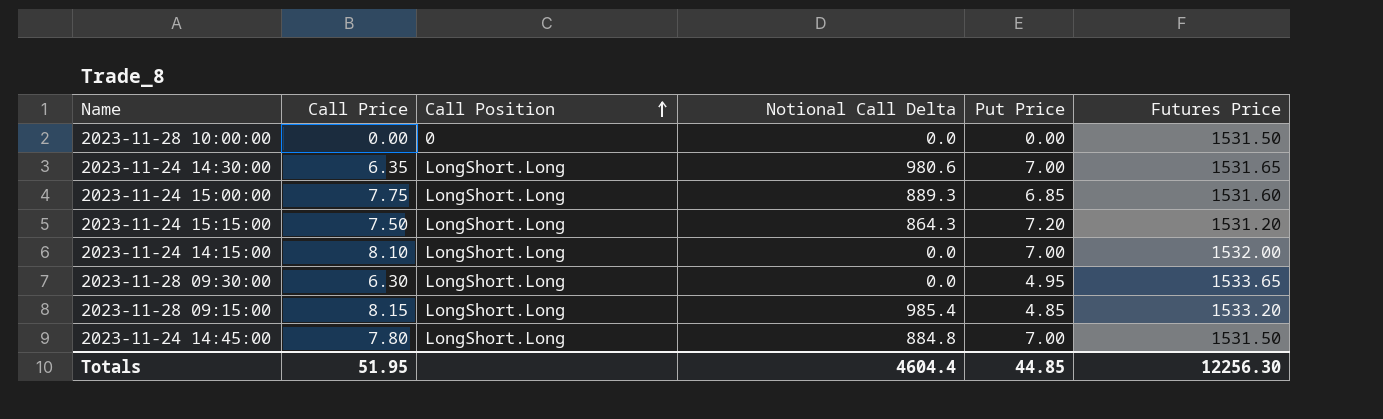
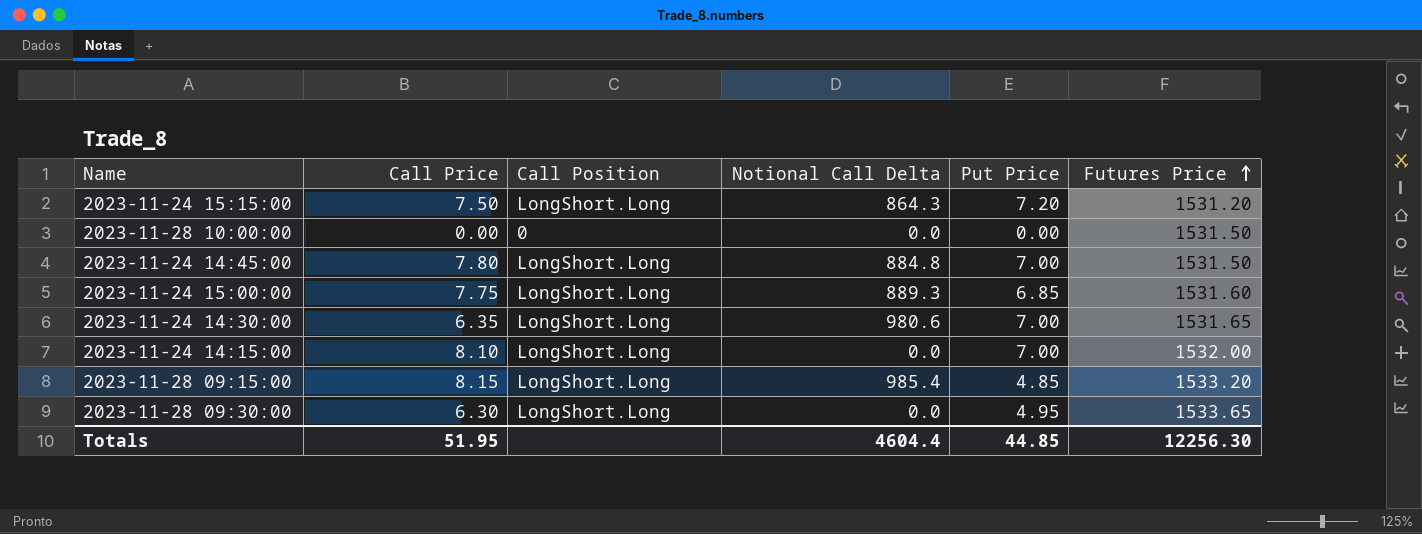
row order: Call Position ascending -> Futures Price ascending

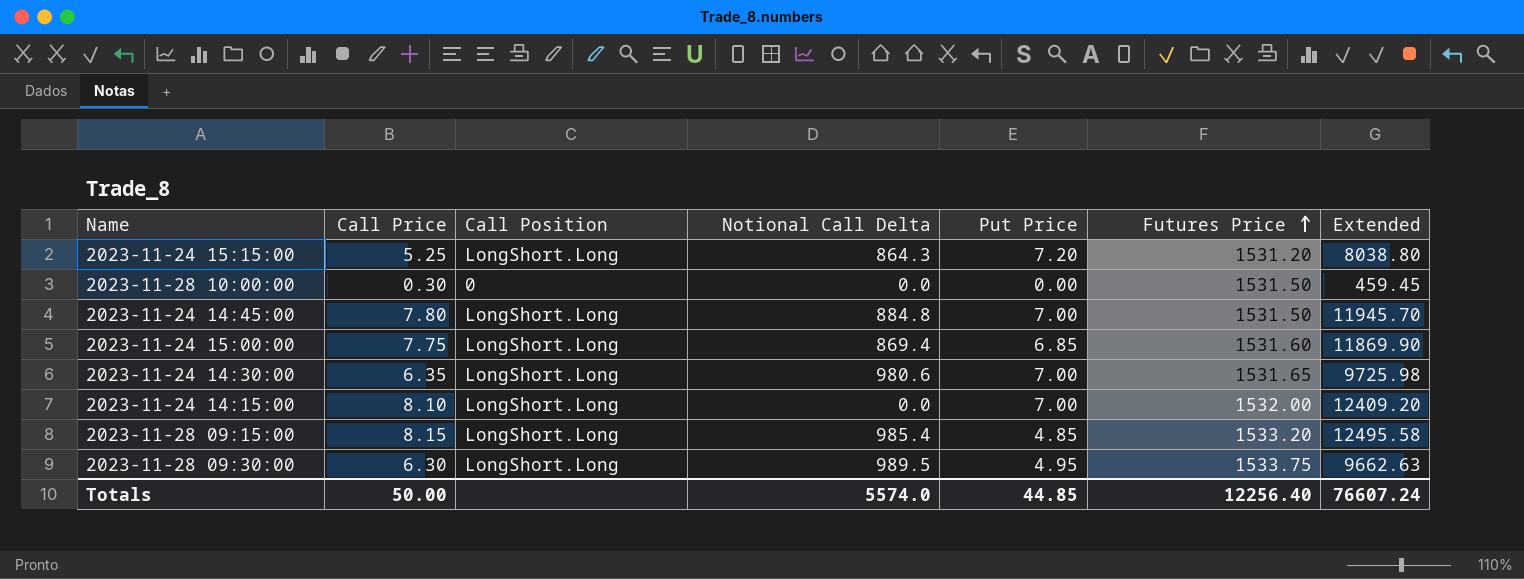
column Extended | formula: none -> [Call Price] * [Futures Price]
2023-11-24 15:15:00 | Call Price: 7.50 -> 5.25
2023-11-28 10:00:00 | Call Price: 0.00 -> 0.30
2023-11-24 15:00:00 | Notional Call Delta: 889.3 -> 869.4
2023-11-28 09:30:00 | Notional Call Delta: 0.0 -> 989.5
2023-11-28 09:30:00 | Futures Price: 1533.65 -> 1533.75
Totals | Call Price: 51.95 -> 50.00
Totals | Notional Call Delta: 4604.4 -> 5574.0
Totals | Futures Price: 12256.30 -> 12256.40

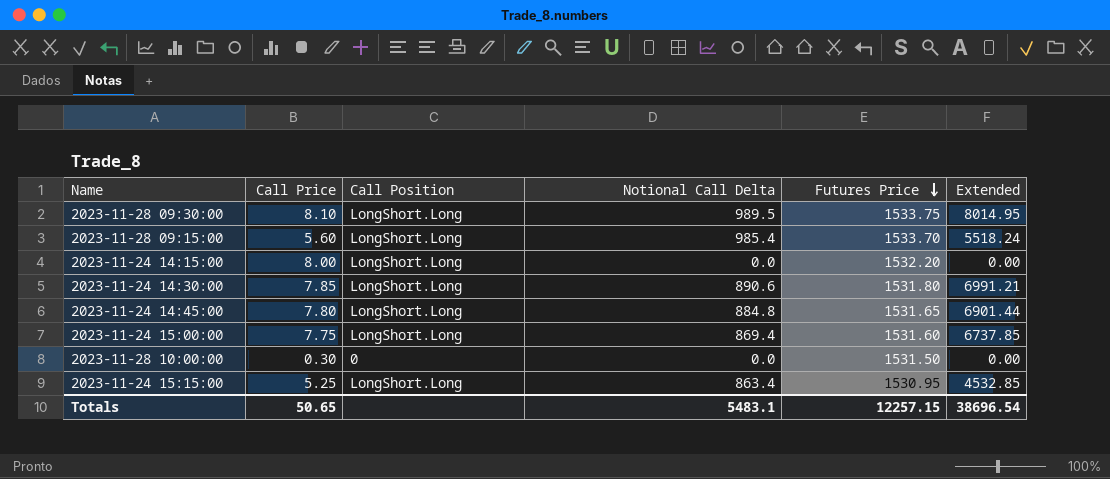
row order: Futures Price ascending -> Futures Price descending
column Put Price | position: 5 -> none
column Extended | formula: [Call Price] * [Futures Price] -> [Call Price] * [Notional Call Delta]
2023-11-28 09:30:00 | Call Price: 6.30 -> 8.10
2023-11-28 09:15:00 | Call Price: 8.15 -> 5.60
2023-11-28 09:15:00 | Futures Price: 1533.20 -> 1533.70
2023-11-24 14:15:00 | Call Price: 8.10 -> 8.00
2023-11-24 14:15:00 | Futures Price: 1532.00 -> 1532.20
2023-11-24 14:30:00 | Call Price: 6.35 -> 7.85
2023-11-24 14:30:00 | Notional Call Delta: 980.6 -> 890.6
2023-11-24 14:30:00 | Futures Price: 1531.65 -> 1531.80
2023-11-24 14:45:00 | Futures Price: 1531.50 -> 1531.65
2023-11-24 15:15:00 | Notional Call Delta: 864.3 -> 863.4
2023-11-24 15:15:00 | Futures Price: 1531.20 -> 1530.95
Totals | Call Price: 50.00 -> 50.65
Totals | Notional Call Delta: 5574.0 -> 5483.1
Totals | Futures Price: 12256.40 -> 12257.15
Totals | Extended: 76607.24 -> 38696.54

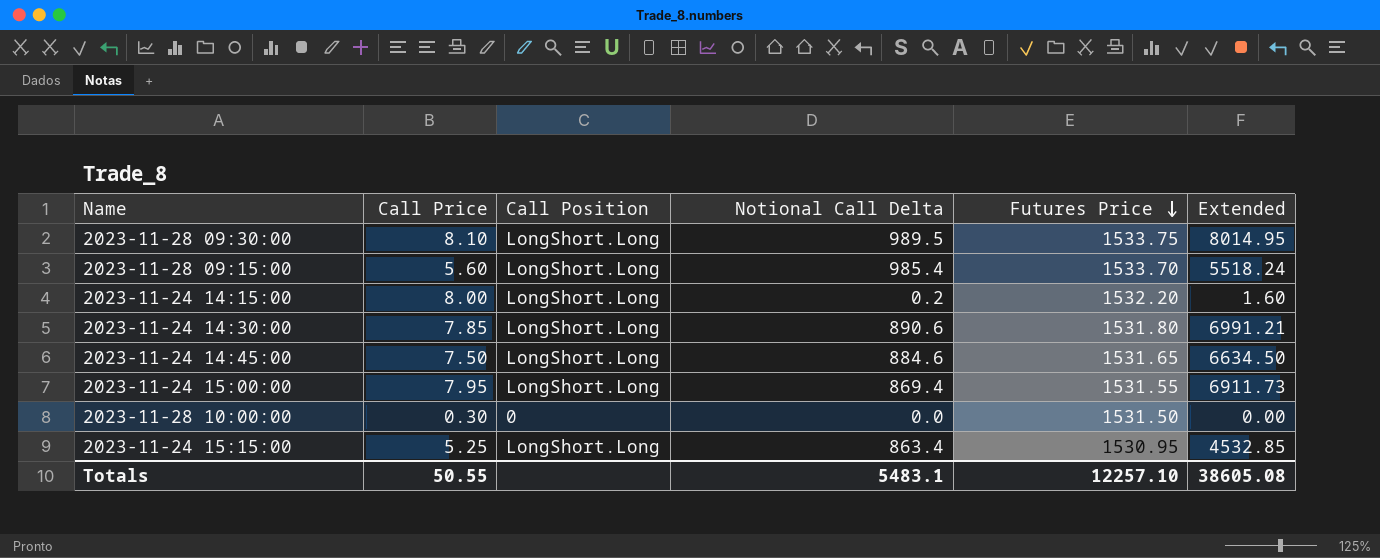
2023-11-24 14:15:00 | Notional Call Delta: 0.0 -> 0.2
2023-11-24 14:15:00 | Extended: 0.00 -> 1.60
2023-11-24 14:45:00 | Call Price: 7.80 -> 7.50
2023-11-24 14:45:00 | Notional Call Delta: 884.8 -> 884.6
2023-11-24 14:45:00 | Extended: 6901.44 -> 6634.50
2023-11-24 15:00:00 | Call Price: 7.75 -> 7.95
2023-11-24 15:00:00 | Futures Price: 1531.60 -> 1531.55
2023-11-24 15:00:00 | Extended: 6737.85 -> 6911.73
Totals | Call Price: 50.65 -> 50.55
Totals | Futures Price: 12257.15 -> 12257.10
Totals | Extended: 38696.54 -> 38605.08

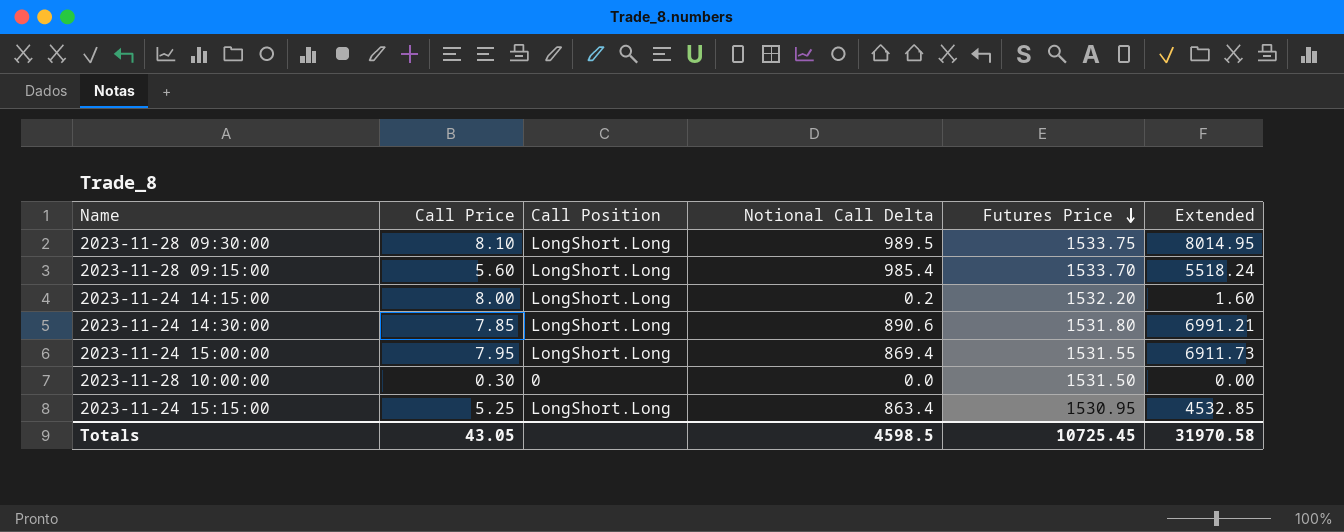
row 2023-11-24 14:45:00: 7.50 | LongShort.Long | 884.6 | 1531.65 | 6634.50 -> none
Totals | Call Price: 50.55 -> 43.05
Totals | Notional Call Delta: 5483.1 -> 4598.5
Totals | Futures Price: 12257.10 -> 10725.45
Totals | Extended: 38605.08 -> 31970.58

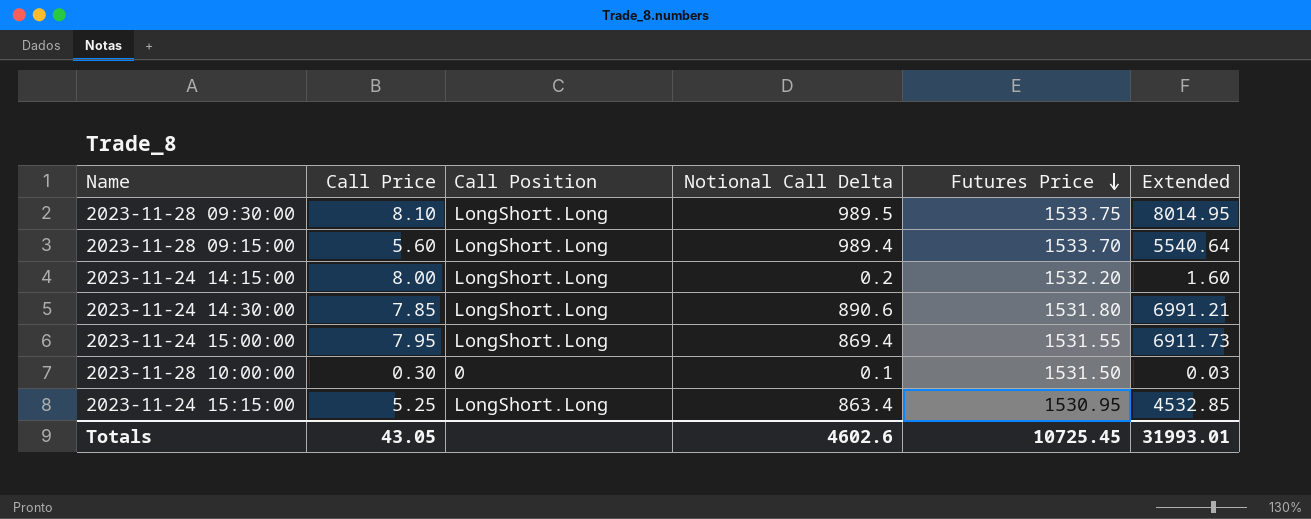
2023-11-28 09:15:00 | Notional Call Delta: 985.4 -> 989.4
2023-11-28 09:15:00 | Extended: 5518.24 -> 5540.64
2023-11-28 10:00:00 | Notional Call Delta: 0.0 -> 0.1
2023-11-28 10:00:00 | Extended: 0.00 -> 0.03
Totals | Notional Call Delta: 4598.5 -> 4602.6
Totals | Extended: 31970.58 -> 31993.01

